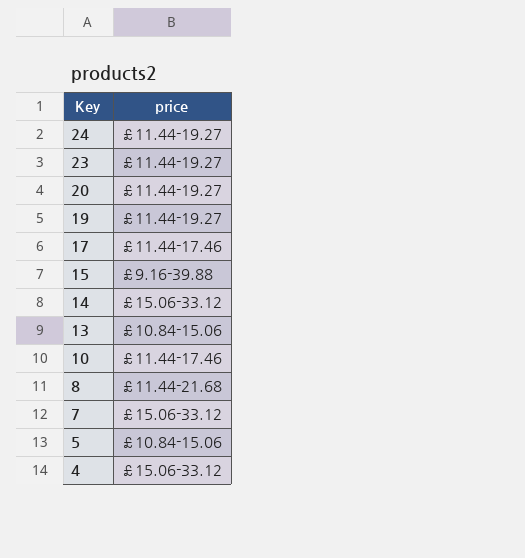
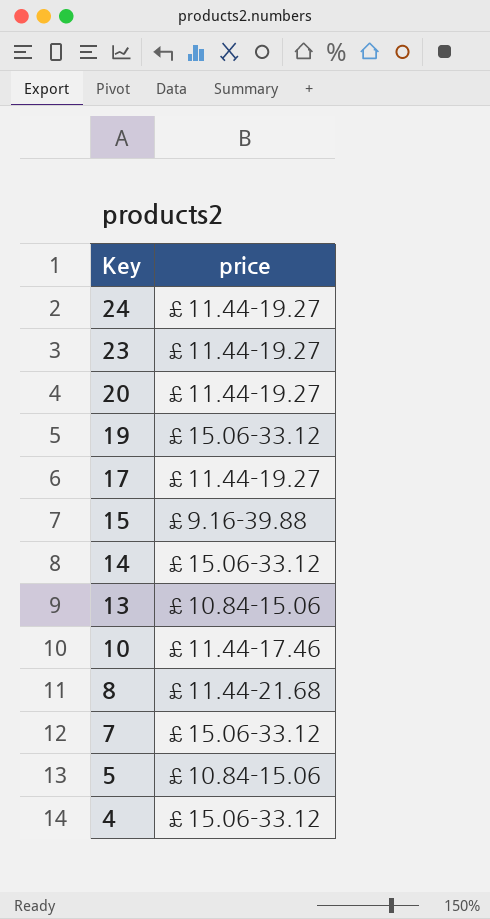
19 | price: ￡11.44-19.27 -> ￡15.06-33.12
17 | price: ￡11.44-17.46 -> ￡11.44-19.27

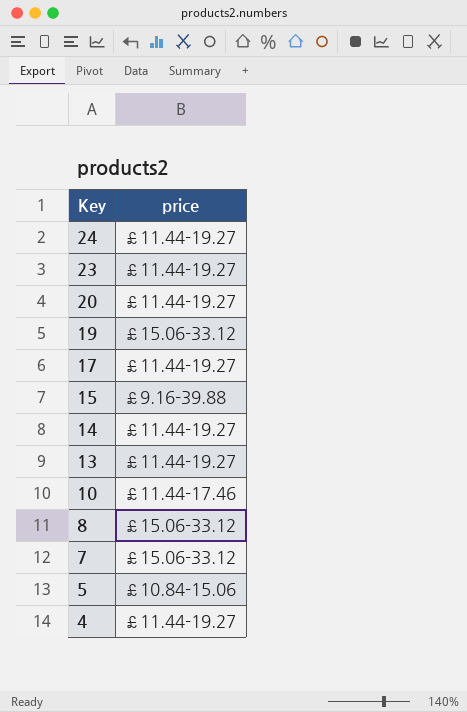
14 | price: ￡15.06-33.12 -> ￡11.44-19.27
13 | price: ￡10.84-15.06 -> ￡11.44-19.27
8 | price: ￡11.44-21.68 -> ￡15.06-33.12
4 | price: ￡15.06-33.12 -> ￡11.44-19.27

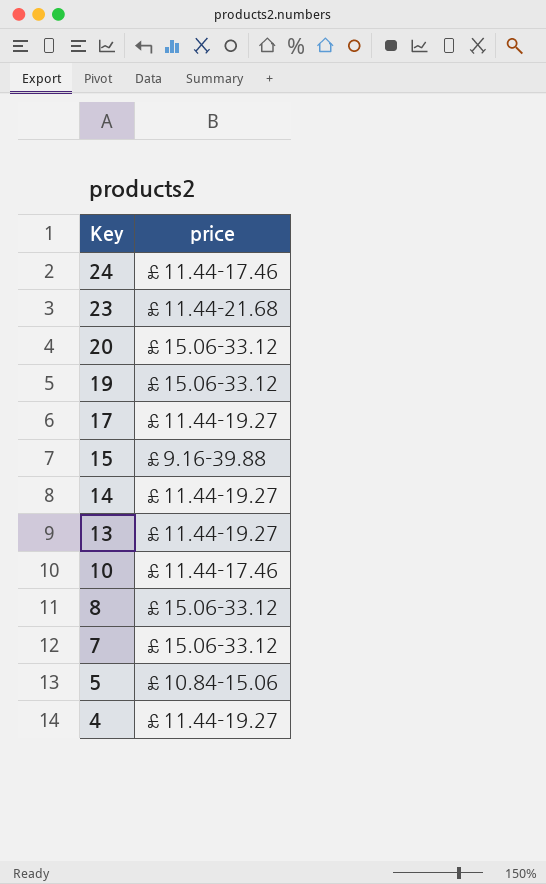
24 | price: ￡11.44-19.27 -> ￡11.44-17.46
23 | price: ￡11.44-19.27 -> ￡11.44-21.68
20 | price: ￡11.44-19.27 -> ￡15.06-33.12

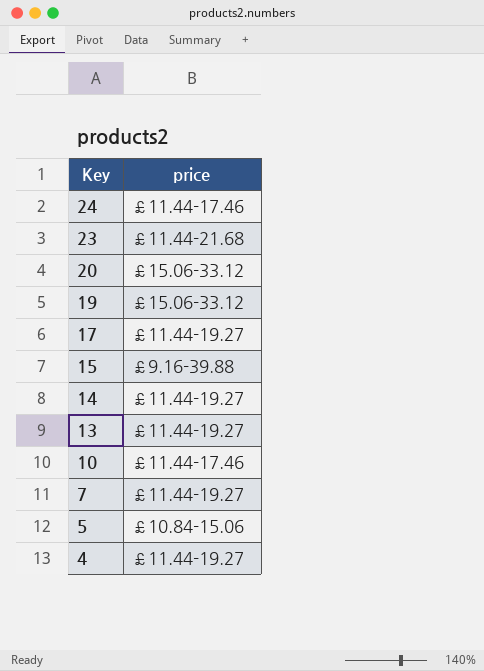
row 8: ￡15.06-33.12 -> none
7 | price: ￡15.06-33.12 -> ￡11.44-19.27

